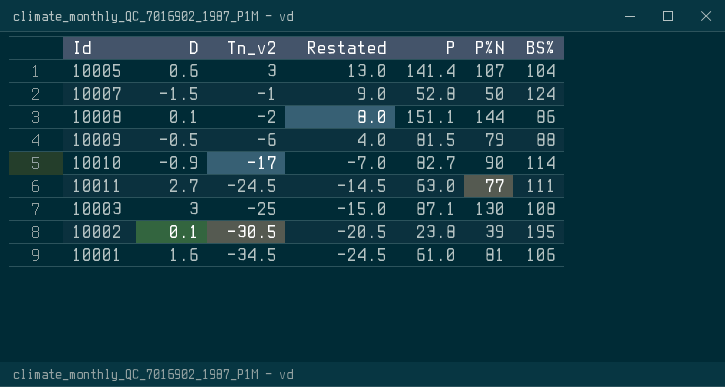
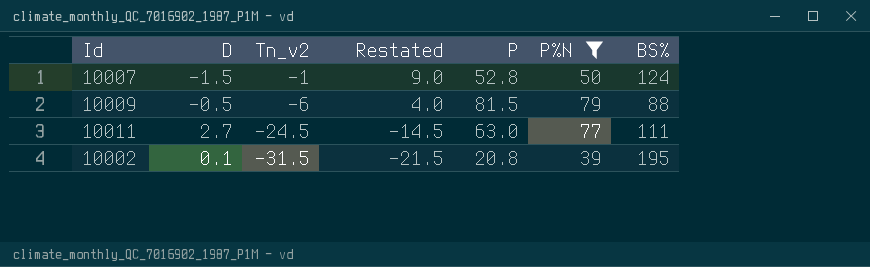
filter: none -> P%N <= 79
10002 | Tn_v2: -30.5 -> -31.5
10002 | Restated: -20.5 -> -21.5
10002 | P: 23.8 -> 20.8

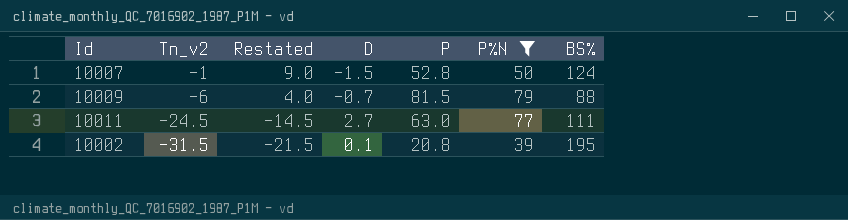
column D | position: 2 -> 4
10009 | D: -0.5 -> -0.7

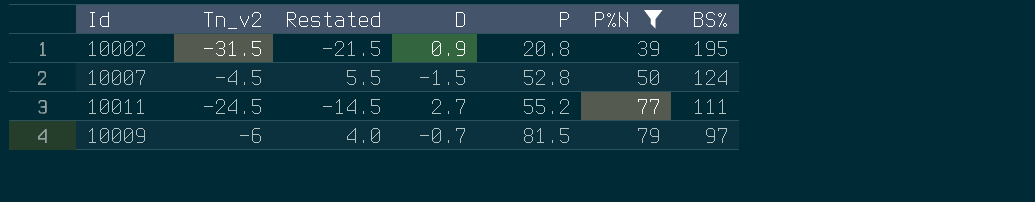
row order: Tn_v2 descending -> P ascending
10002 | D: 0.1 -> 0.9
10007 | Tn_v2: -1 -> -4.5
10007 | Restated: 9.0 -> 5.5
10011 | P: 63.0 -> 55.2
10009 | BS%: 88 -> 97

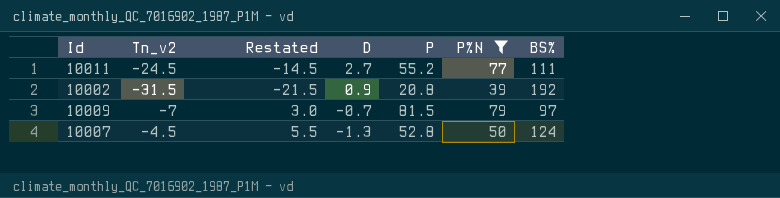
row order: P ascending -> D descending
10002 | BS%: 195 -> 192
10009 | Tn_v2: -6 -> -7
10009 | Restated: 4.0 -> 3.0
10007 | D: -1.5 -> -1.3

